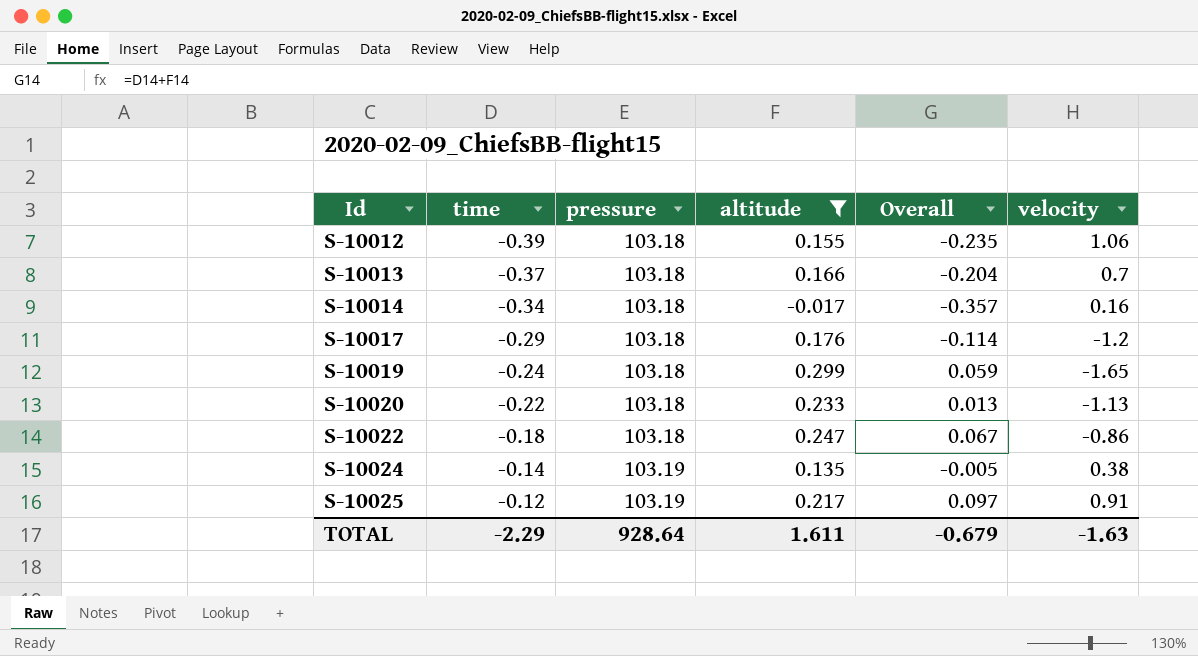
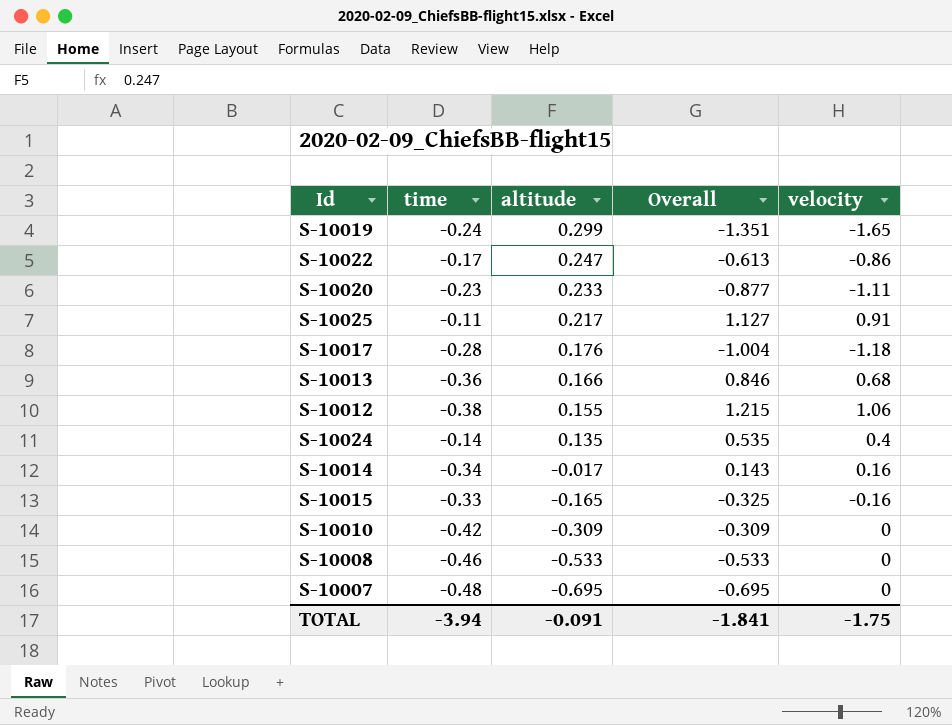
filter: altitude >= -0.017 -> none
row order: Id ascending -> altitude descending
column pressure | position: 3 -> none
column Overall | formula: [time] + [altitude] -> [altitude] + [velocity]
S-10022 | time: -0.18 -> -0.17
S-10020 | time: -0.22 -> -0.23
S-10020 | velocity: -1.13 -> -1.11
S-10025 | time: -0.12 -> -0.11
S-10017 | time: -0.29 -> -0.28
S-10017 | velocity: -1.2 -> -1.18
S-10013 | time: -0.37 -> -0.36
S-10013 | velocity: 0.7 -> 0.68
S-10012 | time: -0.39 -> -0.38
S-10024 | velocity: 0.38 -> 0.4
TOTAL | time: -2.29 -> -3.94
TOTAL | altitude: 1.611 -> -0.091
TOTAL | Overall: -0.679 -> -1.841
TOTAL | velocity: -1.63 -> -1.75

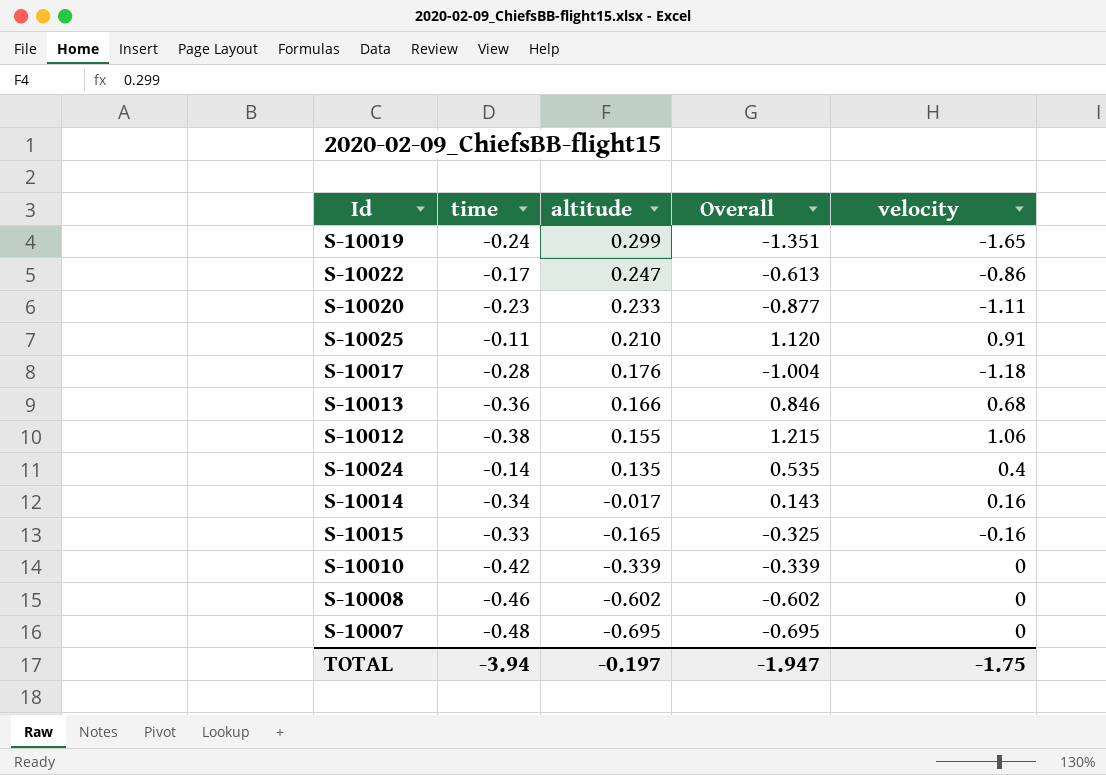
S-10025 | altitude: 0.217 -> 0.210
S-10025 | Overall: 1.127 -> 1.120
S-10010 | altitude: -0.309 -> -0.339
S-10010 | Overall: -0.309 -> -0.339
S-10008 | altitude: -0.533 -> -0.602
S-10008 | Overall: -0.533 -> -0.602
TOTAL | altitude: -0.091 -> -0.197
TOTAL | Overall: -1.841 -> -1.947

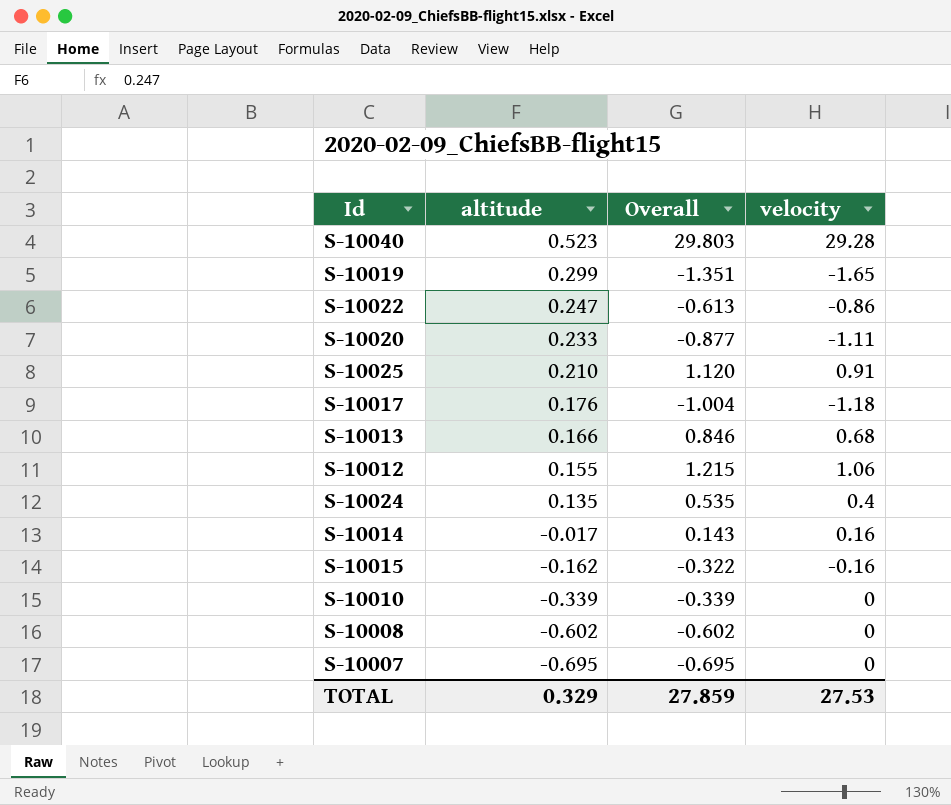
column time | position: 2 -> none
row S-10040: none -> 0.523 | 29.803 | 29.28
S-10015 | altitude: -0.165 -> -0.162
S-10015 | Overall: -0.325 -> -0.322
TOTAL | altitude: -0.197 -> 0.329
TOTAL | Overall: -1.947 -> 27.859
TOTAL | velocity: -1.75 -> 27.53

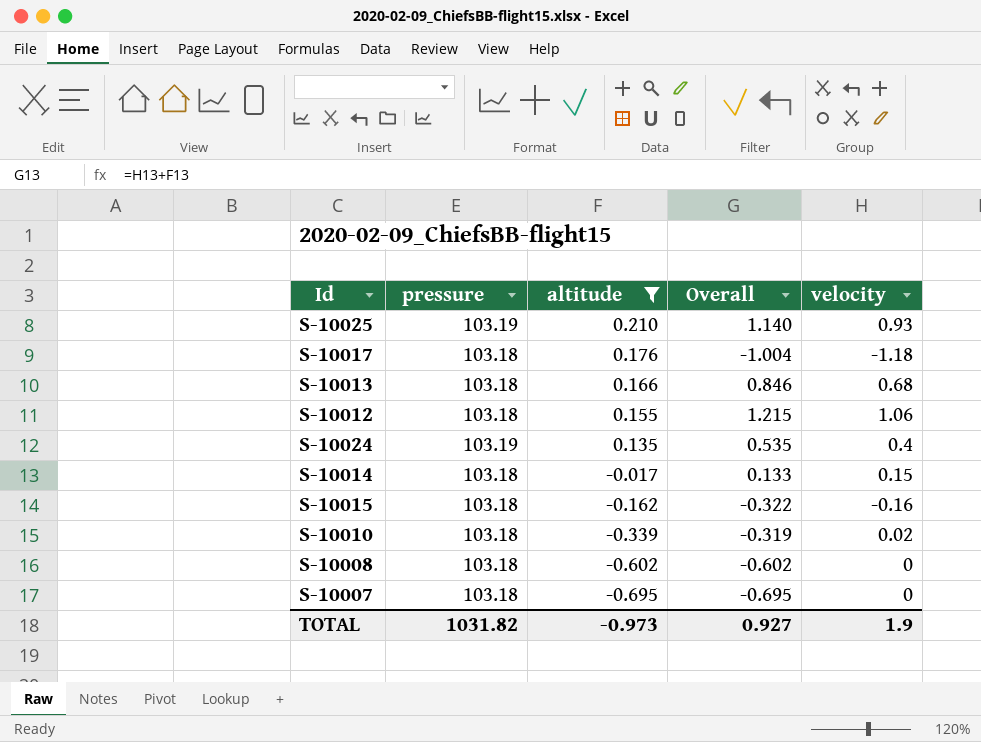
filter: none -> altitude <= 0.210
column pressure | position: none -> 2
S-10025 | Overall: 1.120 -> 1.140
S-10025 | velocity: 0.91 -> 0.93
S-10014 | Overall: 0.143 -> 0.133
S-10014 | velocity: 0.16 -> 0.15
S-10010 | Overall: -0.339 -> -0.319
S-10010 | velocity: 0 -> 0.02
TOTAL | altitude: 0.329 -> -0.973
TOTAL | Overall: 27.859 -> 0.927
TOTAL | velocity: 27.53 -> 1.9

